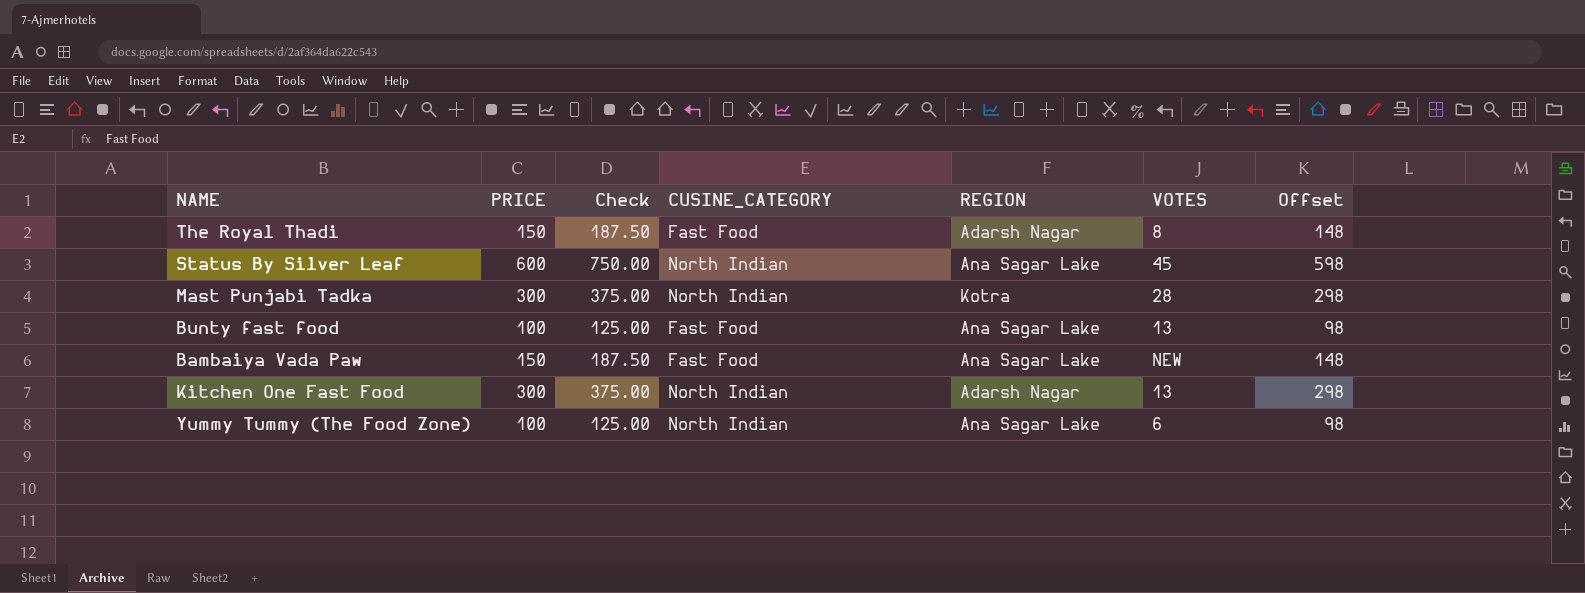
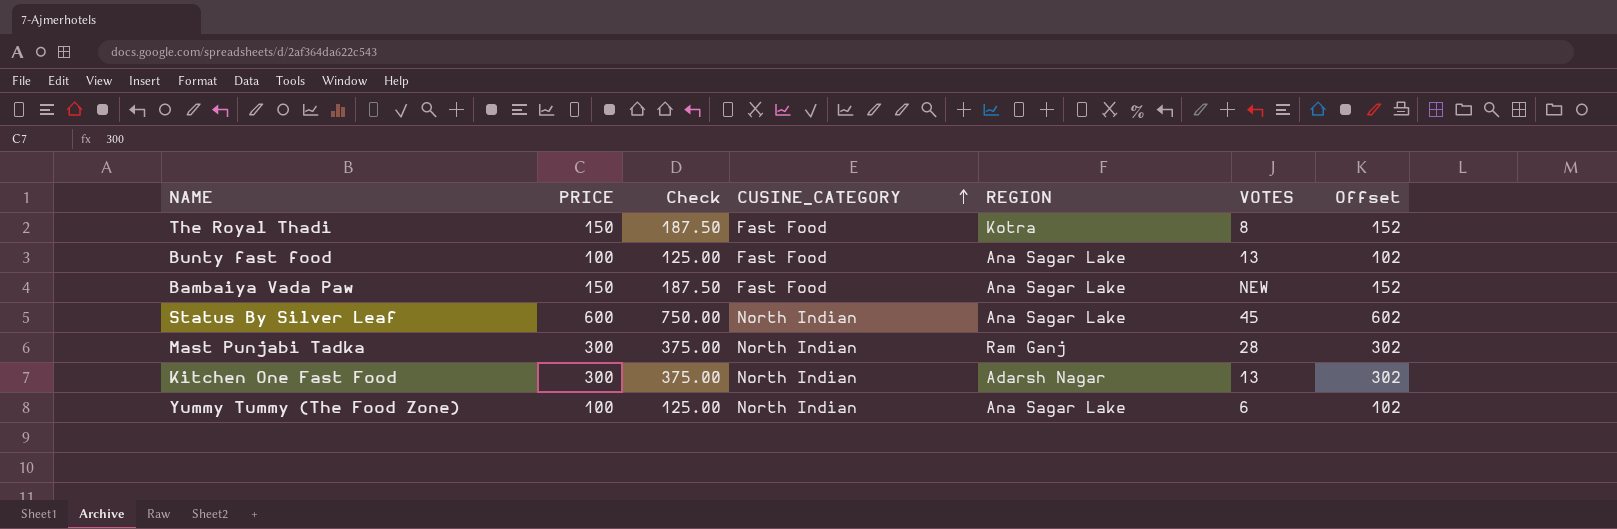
row order: none -> CUSINE_CATEGORY ascending
column Offset | formula: [PRICE] - 2 -> [PRICE] + 2
The Royal Thadi | REGION: Adarsh Nagar -> Kotra
Mast Punjabi Tadka | REGION: Kotra -> Ram Ganj

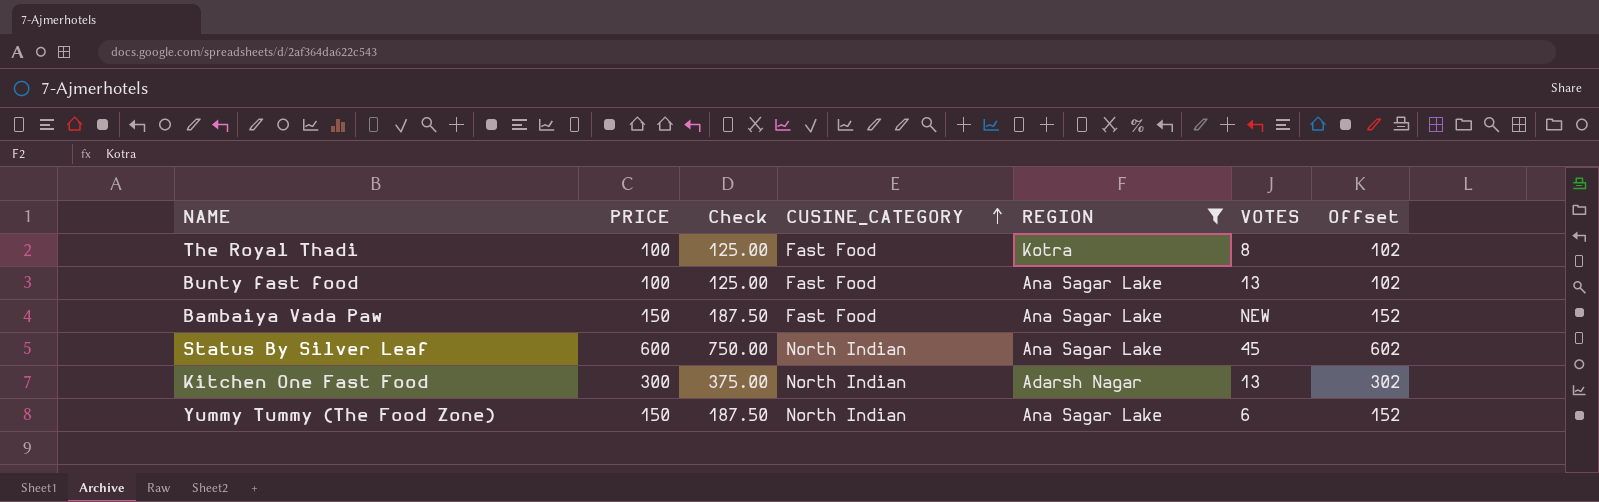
filter: none -> REGION != Ram Ganj
The Royal Thadi | PRICE: 150 -> 100
The Royal Thadi | Check: 187.50 -> 125.00
The Royal Thadi | Offset: 152 -> 102
Yummy Tummy (The Food Zone) | PRICE: 100 -> 150
Yummy Tummy (The Food Zone) | Check: 125.00 -> 187.50
Yummy Tummy (The Food Zone) | Offset: 102 -> 152

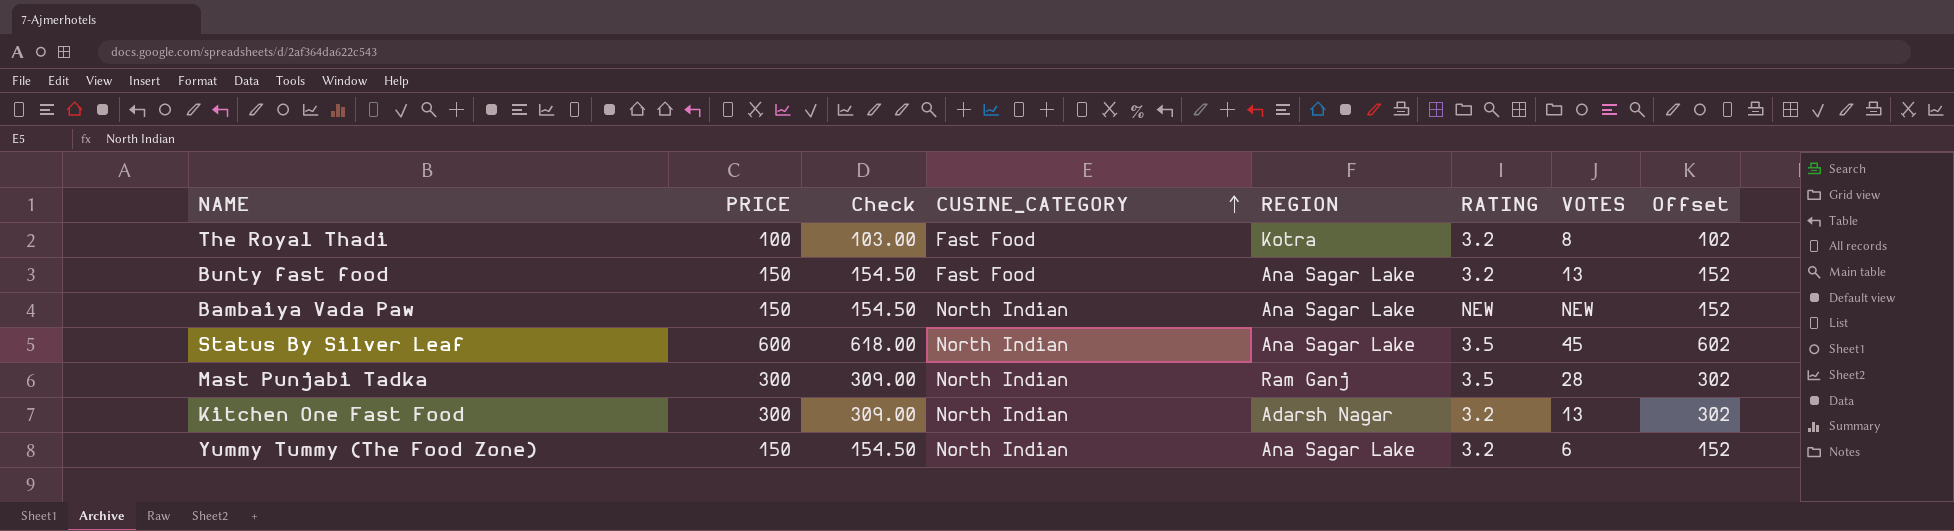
filter: REGION != Ram Ganj -> none
column Check | formula: [PRICE] * 1.25 -> [PRICE] * 1.03
column RATING | position: none -> 6
Bunty fast food | PRICE: 100 -> 150
Bunty fast food | Offset: 102 -> 152
Bambaiya Vada Paw | CUSINE_CATEGORY: Fast Food -> North Indian

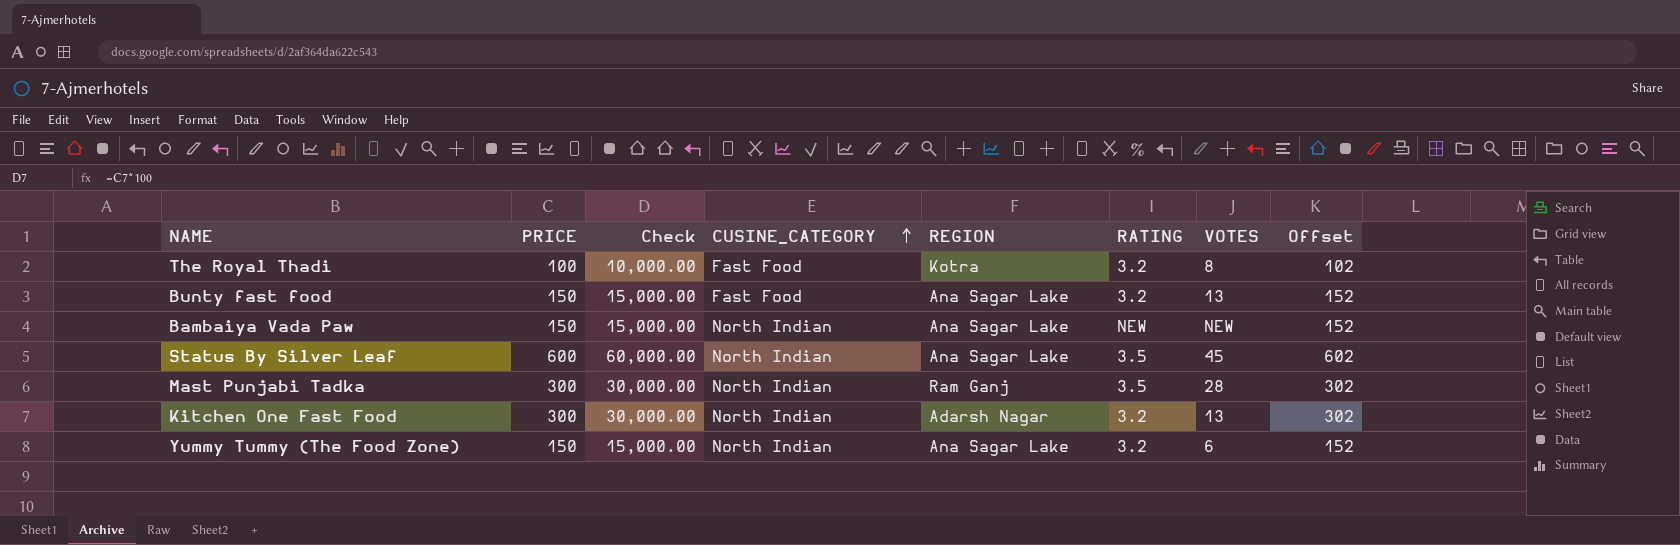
column Check | formula: [PRICE] * 1.03 -> [PRICE] * 100

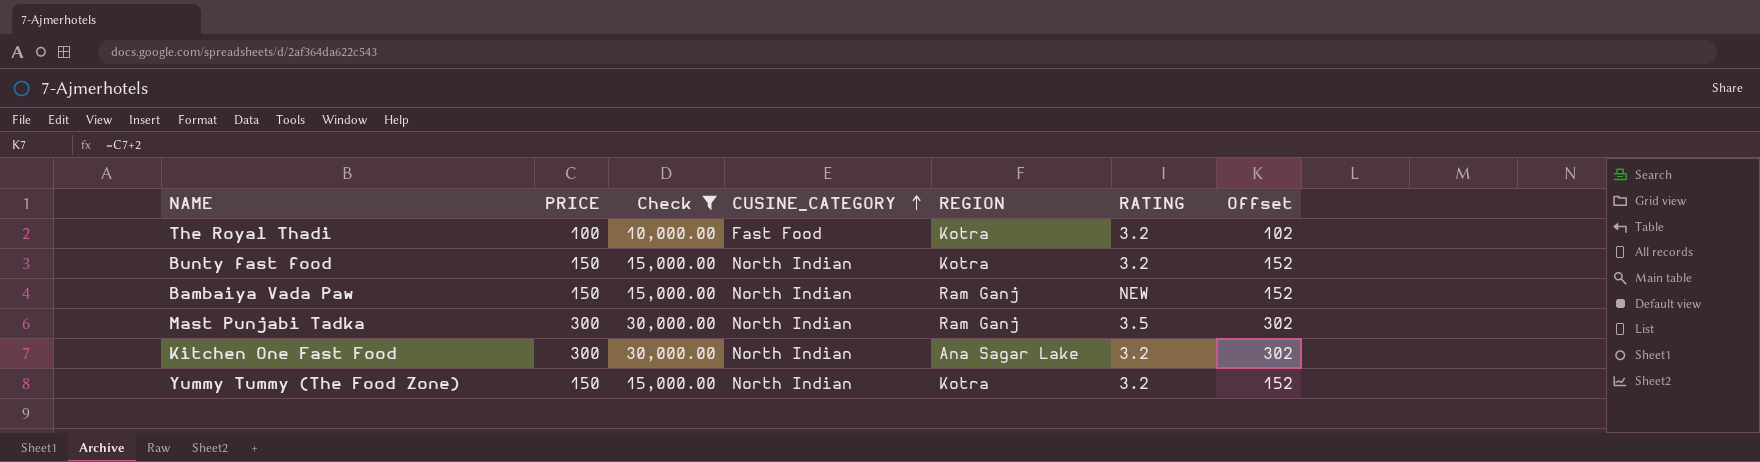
filter: none -> Check != 60,000.00
column VOTES | position: 7 -> none
Bunty fast food | CUSINE_CATEGORY: Fast Food -> North Indian
Bunty fast food | REGION: Ana Sagar Lake -> Kotra
Bambaiya Vada Paw | REGION: Ana Sagar Lake -> Ram Ganj
Kitchen One Fast Food | REGION: Adarsh Nagar -> Ana Sagar Lake
Yummy Tummy (The Food Zone) | REGION: Ana Sagar Lake -> Kotra

